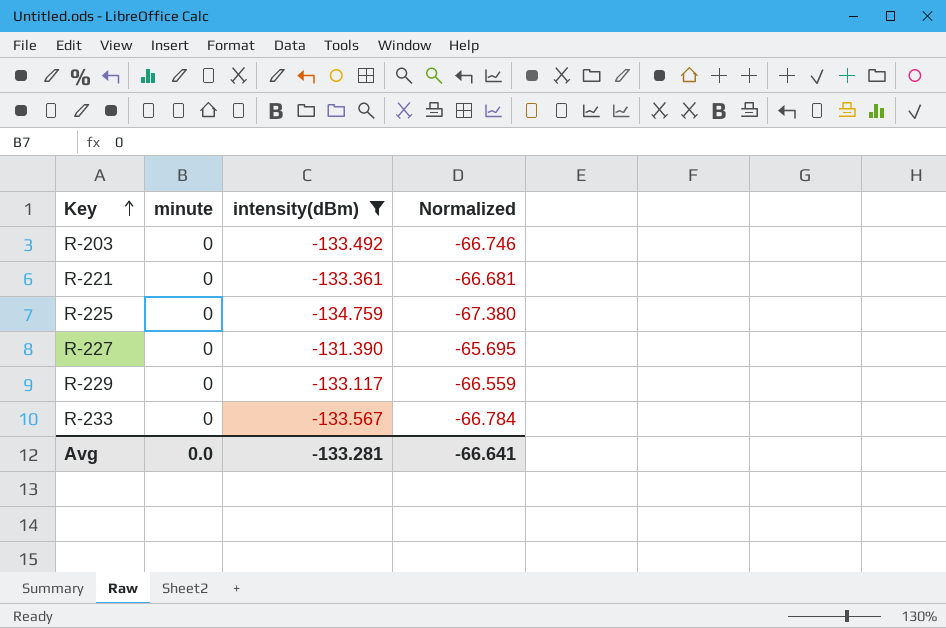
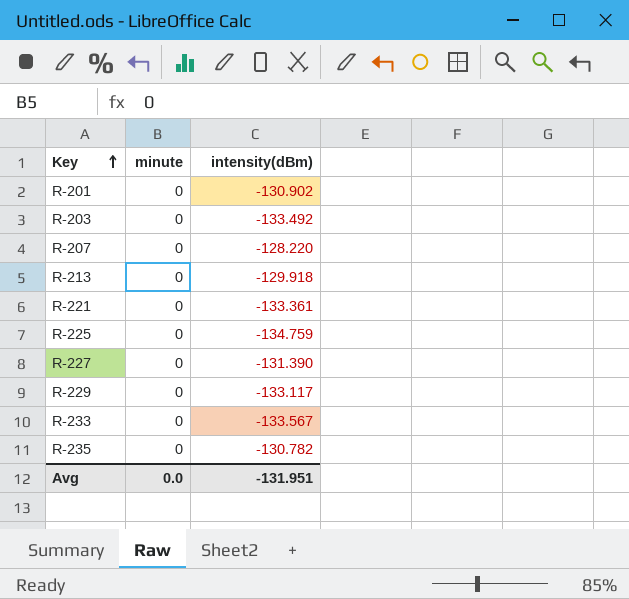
filter: intensity(dBm) <= -131.390 -> none
column Normalized | formula: [intensity(dBm)] * 0.5 -> none
Avg | intensity(dBm): -133.281 -> -131.951

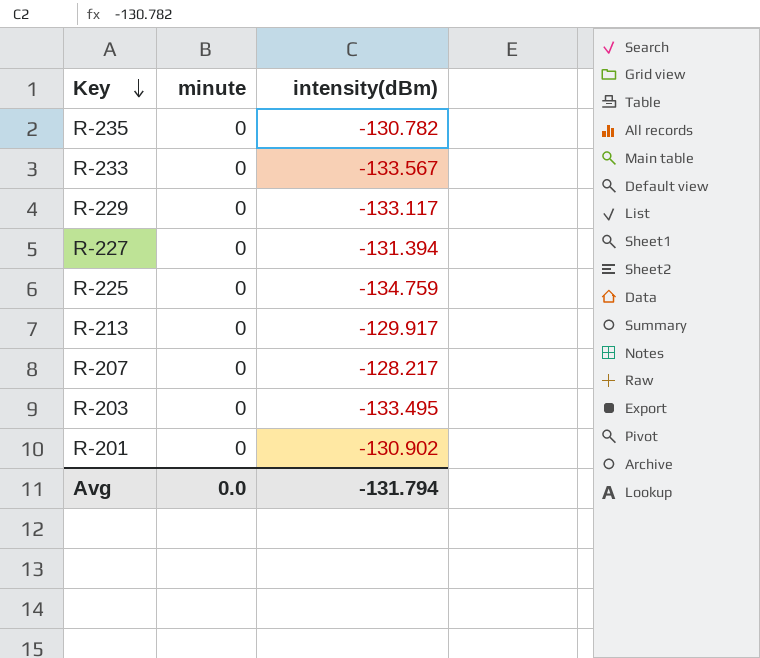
row order: Key ascending -> Key descending
row R-221: 0 | -133.361 -> none
R-227 | intensity(dBm): -131.390 -> -131.394
R-213 | intensity(dBm): -129.918 -> -129.917
R-207 | intensity(dBm): -128.220 -> -128.217
R-203 | intensity(dBm): -133.492 -> -133.495
Avg | intensity(dBm): -131.951 -> -131.794

